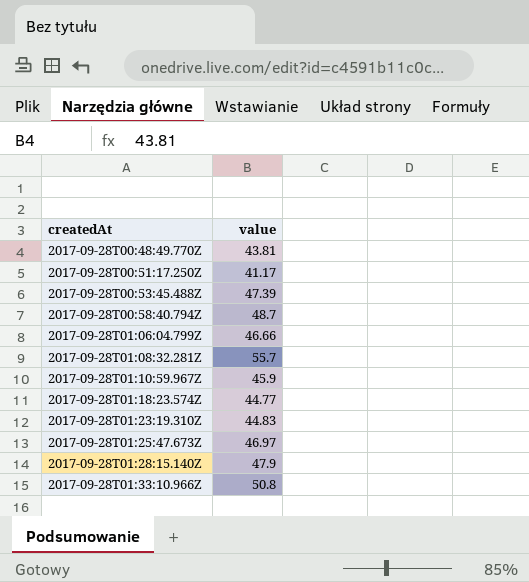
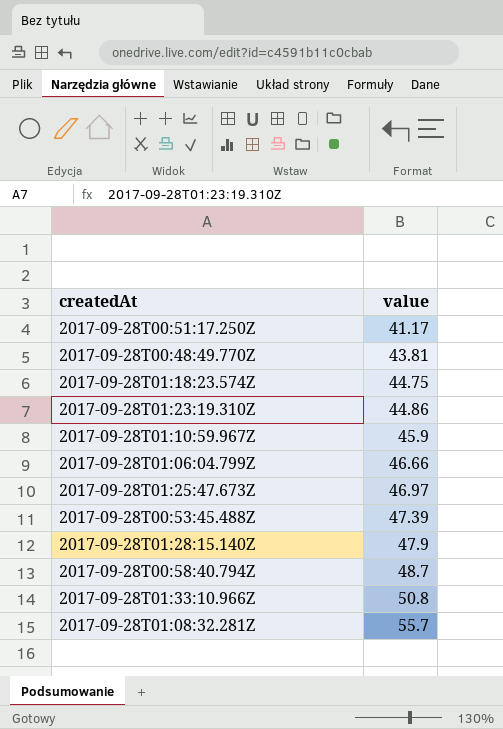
row order: createdAt ascending -> value ascending
2017-09-28T01:18:23.574Z | value: 44.77 -> 44.75
2017-09-28T01:23:19.310Z | value: 44.83 -> 44.86

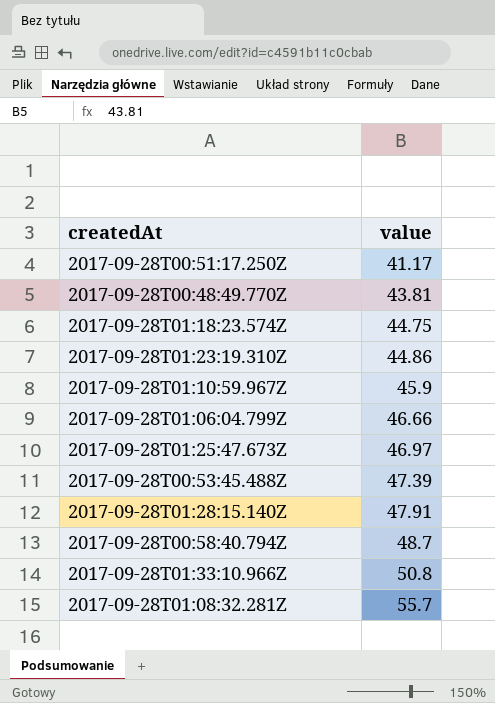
2017-09-28T01:28:15.140Z | value: 47.9 -> 47.91

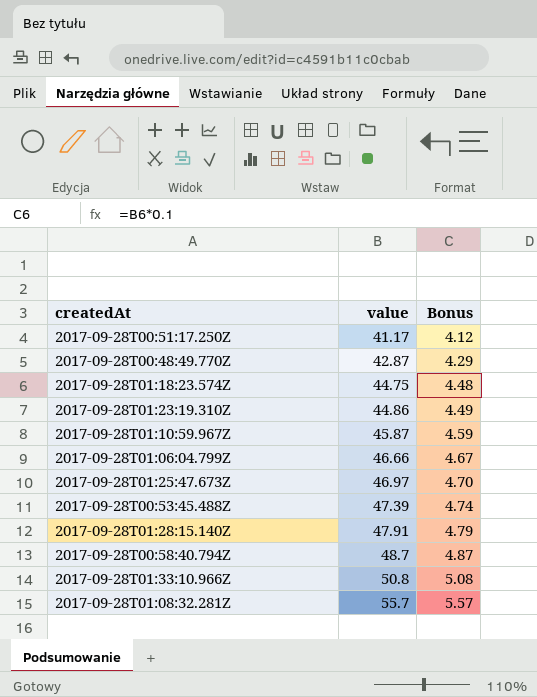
column Bonus | formula: none -> [value] * 0.1
2017-09-28T00:48:49.770Z | value: 43.81 -> 42.87
2017-09-28T01:10:59.967Z | value: 45.9 -> 45.87

